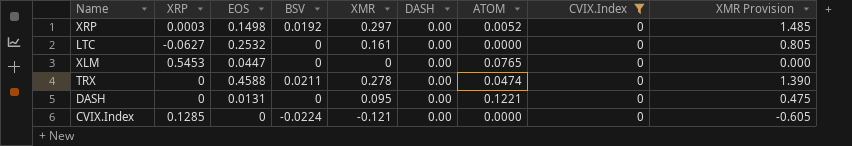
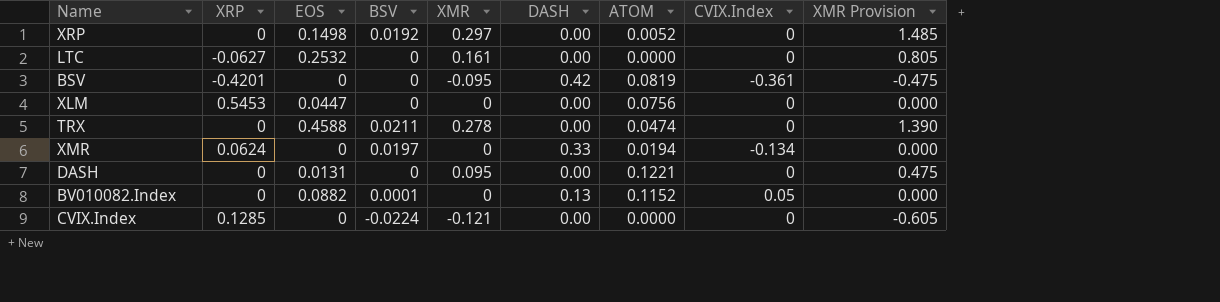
filter: CVIX.Index = 0 -> none
XRP | XRP: 0.0003 -> 0
XLM | ATOM: 0.0765 -> 0.0756

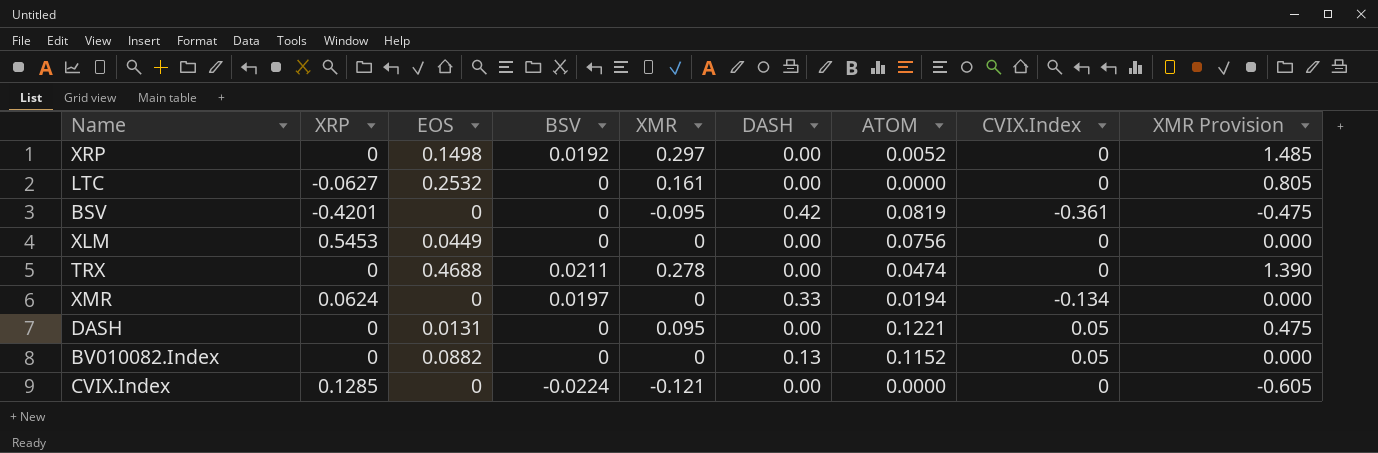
XLM | EOS: 0.0447 -> 0.0449
TRX | EOS: 0.4588 -> 0.4688
DASH | CVIX.Index: 0 -> 0.05
BV010082.Index | BSV: 0.0001 -> 0

